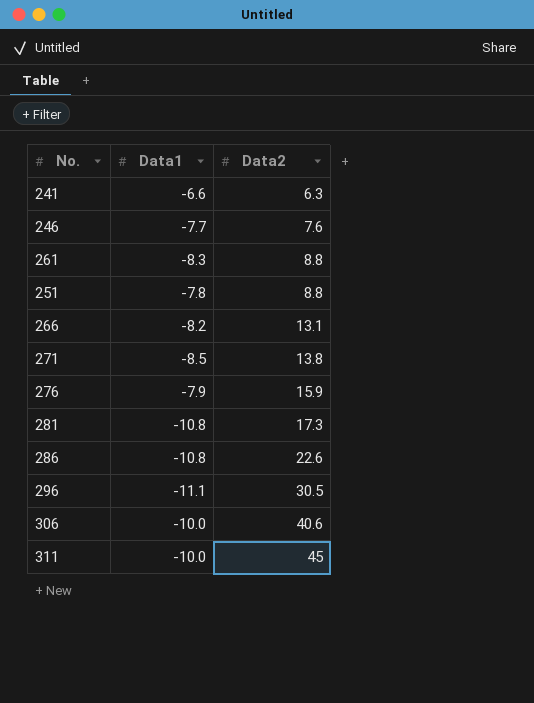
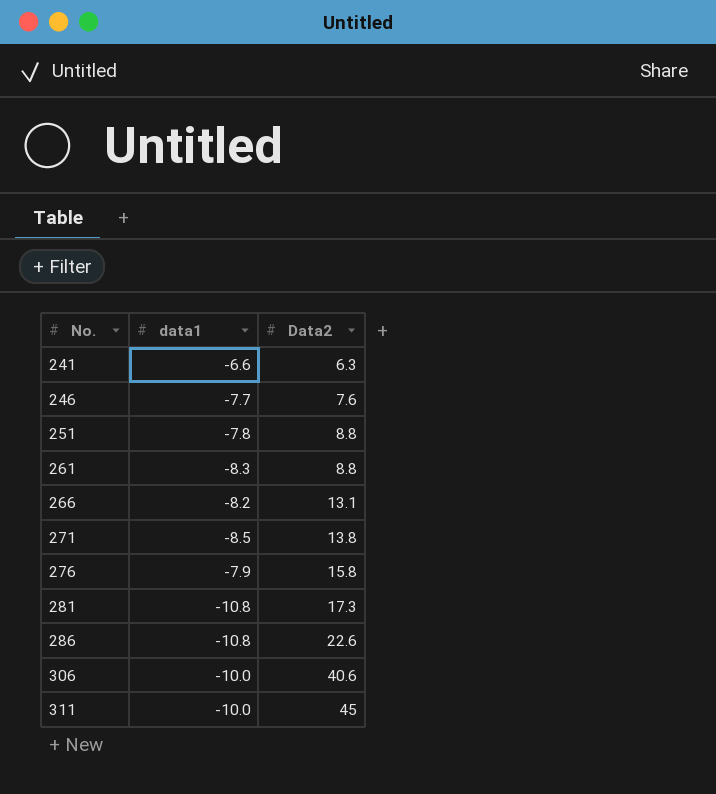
row order: Data2 ascending -> No. ascending
column name: Data1 -> data1
row 296: -11.1 | 30.5 -> none
276 | Data2: 15.9 -> 15.8

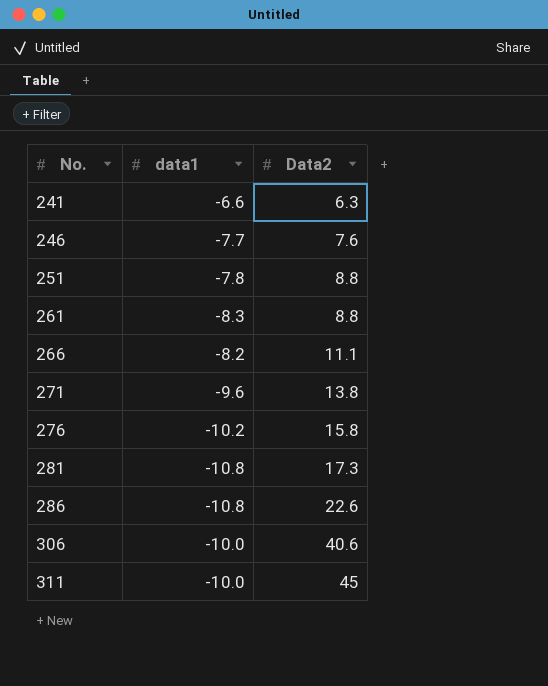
266 | Data2: 13.1 -> 11.1
271 | data1: -8.5 -> -9.6
276 | data1: -7.9 -> -10.2

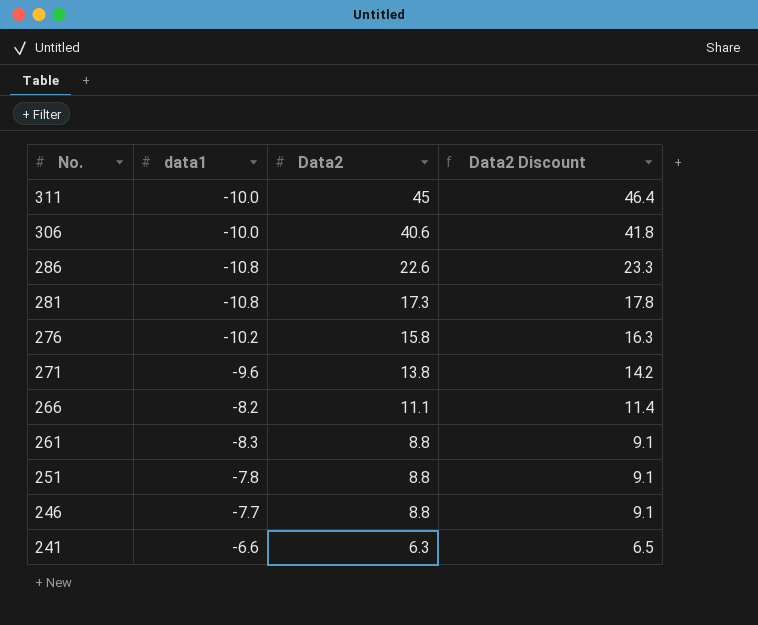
row order: No. ascending -> No. descending
column Data2 Discount | formula: none -> [Data2] * 1.03
246 | Data2: 7.6 -> 8.8

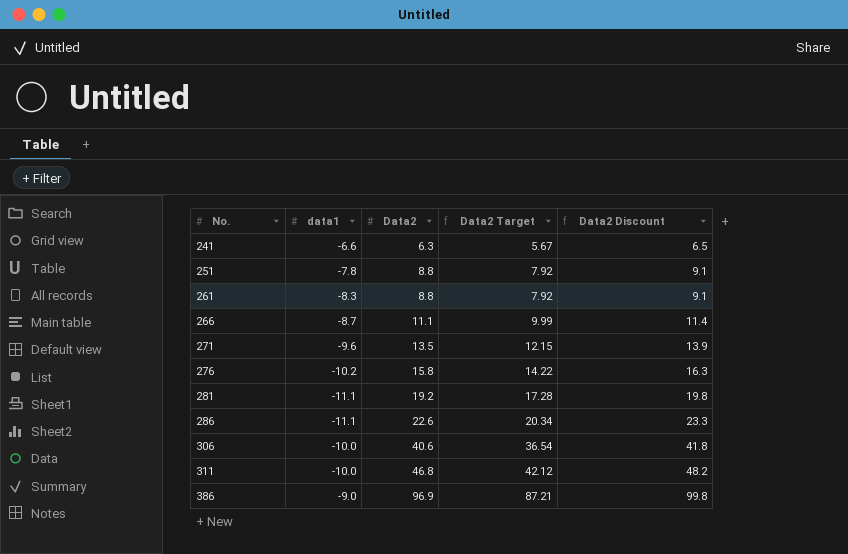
row order: No. descending -> No. ascending
column Data2 Target | formula: none -> [Data2] * 0.9
row 246: -7.7 | 8.8 | 9.1 -> none
266 | data1: -8.2 -> -8.7
271 | Data2: 13.8 -> 13.5
271 | Data2 Discount: 14.2 -> 13.9
281 | data1: -10.8 -> -11.1
281 | Data2: 17.3 -> 19.2
281 | Data2 Discount: 17.8 -> 19.8
286 | data1: -10.8 -> -11.1
311 | Data2: 45 -> 46.8
311 | Data2 Discount: 46.4 -> 48.2
row 386: none -> -9.0 | 96.9 | 87.21 | 99.8

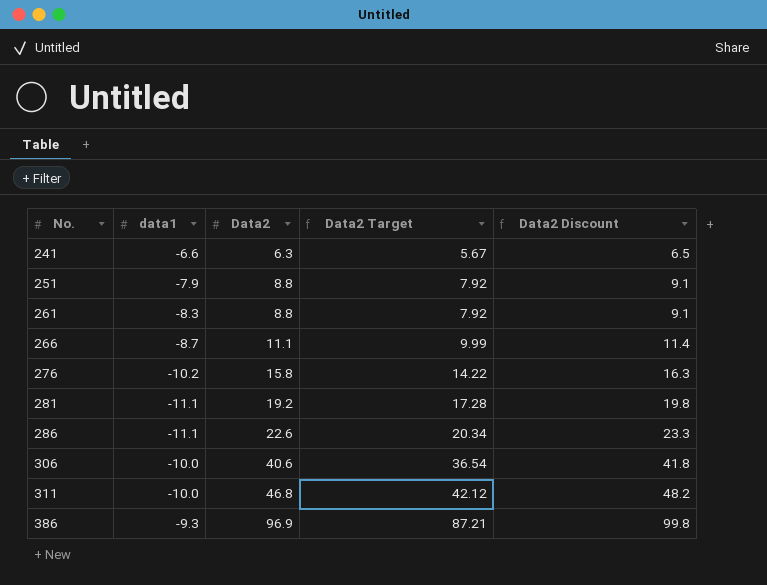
row 271: -9.6 | 13.5 | 12.15 | 13.9 -> none
251 | data1: -7.8 -> -7.9
386 | data1: -9.0 -> -9.3

